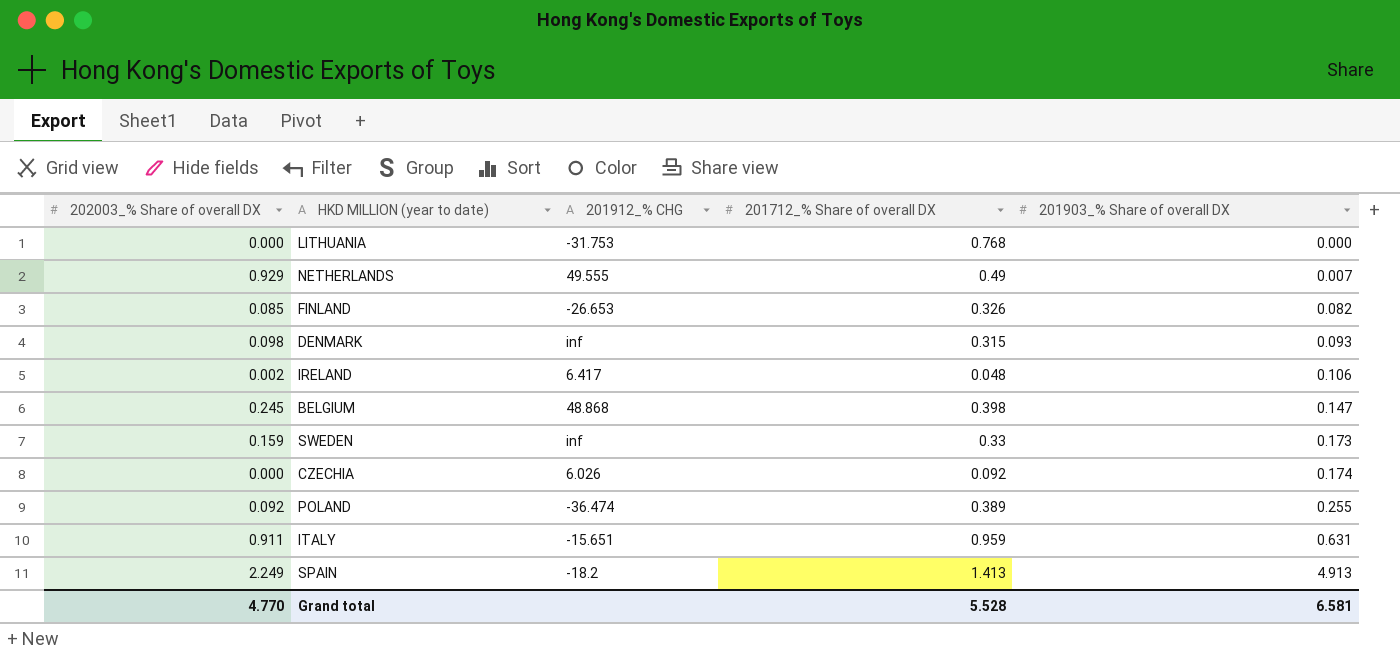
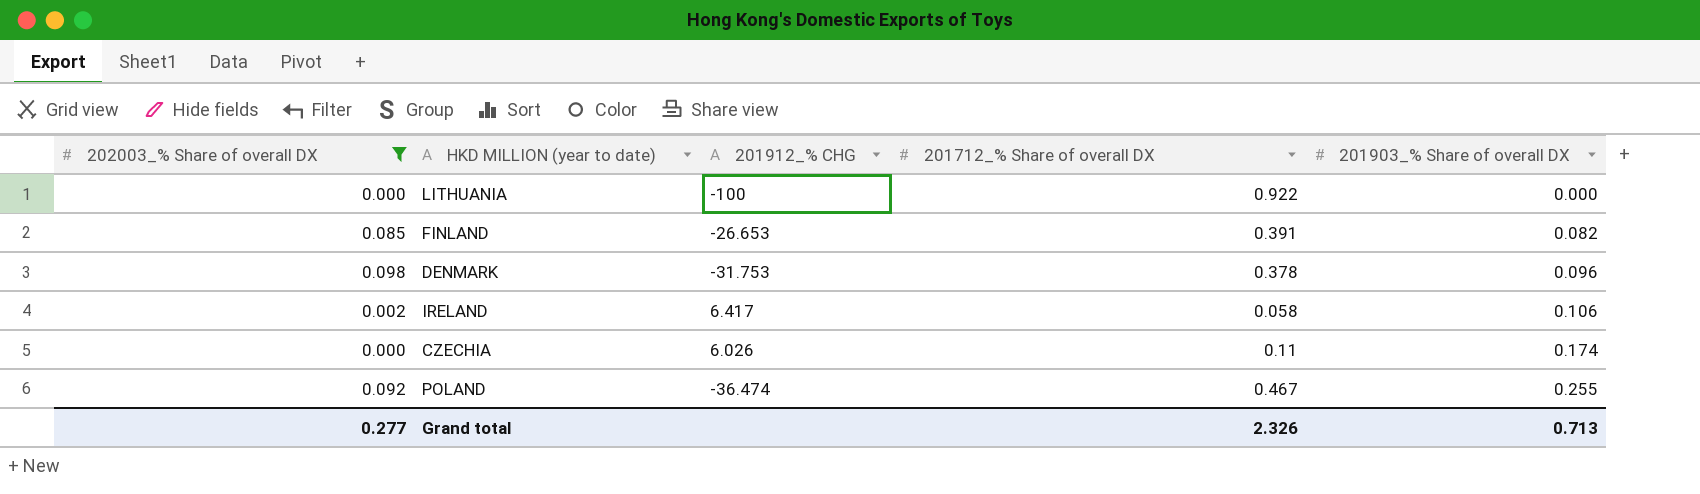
filter: none -> 202003_% Share of overall DX <= 0.098
LITHUANIA | 201912_% CHG: -31.753 -> -100
LITHUANIA | 201712_% Share of overall DX: 0.768 -> 0.922
FINLAND | 201712_% Share of overall DX: 0.326 -> 0.391
DENMARK | 201912_% CHG: inf -> -31.753
DENMARK | 201712_% Share of overall DX: 0.315 -> 0.378
DENMARK | 201903_% Share of overall DX: 0.093 -> 0.096
IRELAND | 201712_% Share of overall DX: 0.048 -> 0.058
CZECHIA | 201712_% Share of overall DX: 0.092 -> 0.11
POLAND | 201712_% Share of overall DX: 0.389 -> 0.467
Grand total | 202003_% Share of overall DX: 4.770 -> 0.277
Grand total | 201712_% Share of overall DX: 5.528 -> 2.326
Grand total | 201903_% Share of overall DX: 6.581 -> 0.713

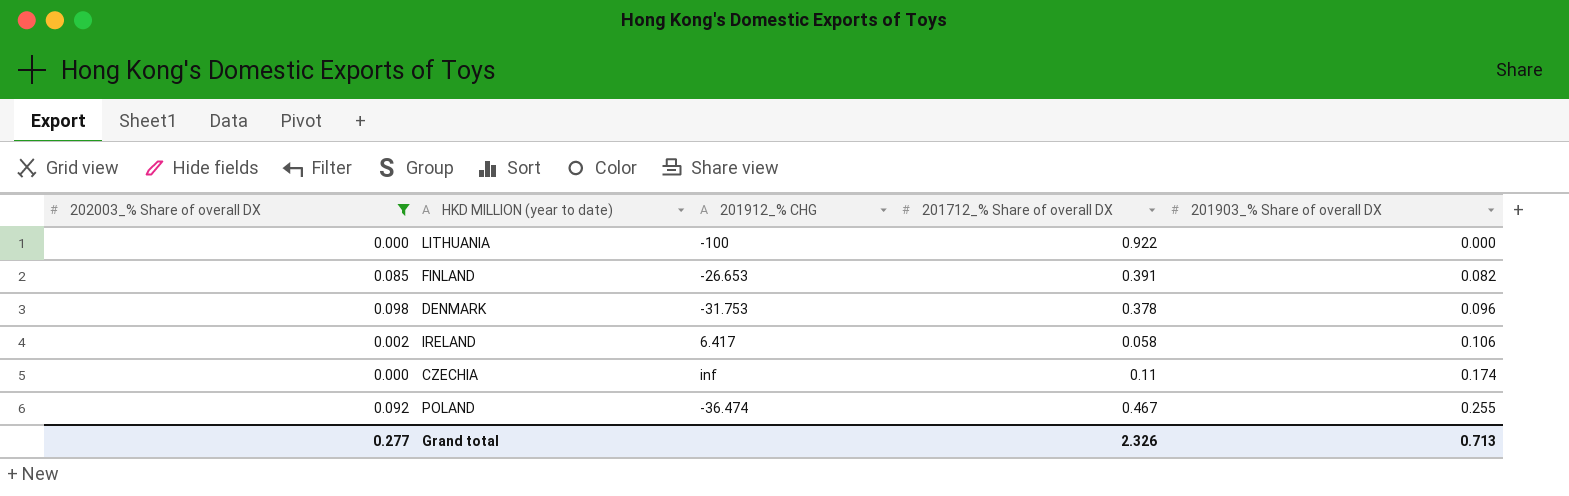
CZECHIA | 201912_% CHG: 6.026 -> inf

